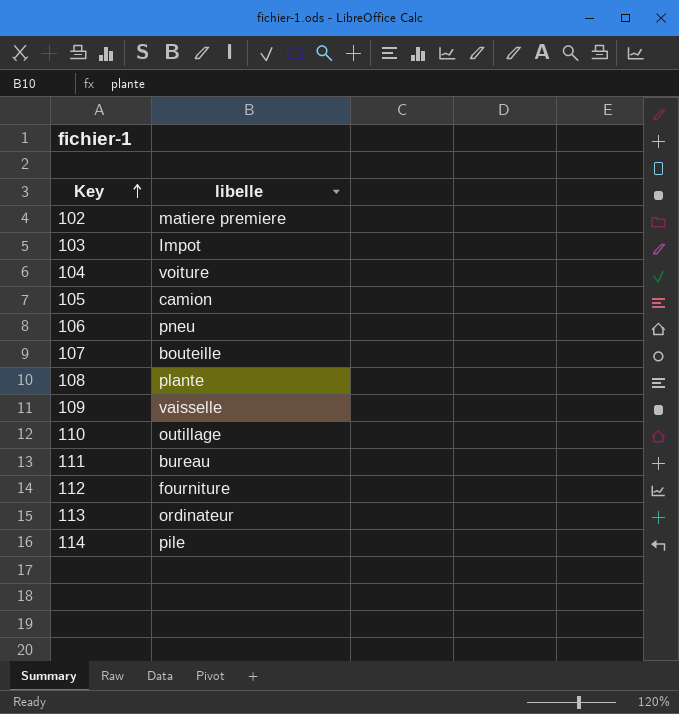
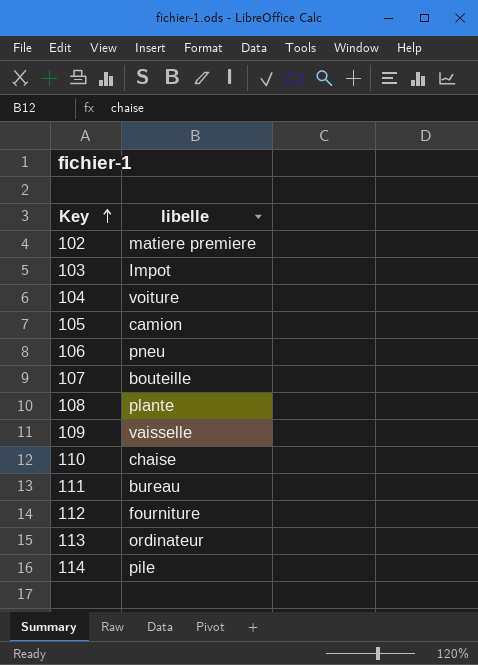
110 | libelle: outillage -> chaise

